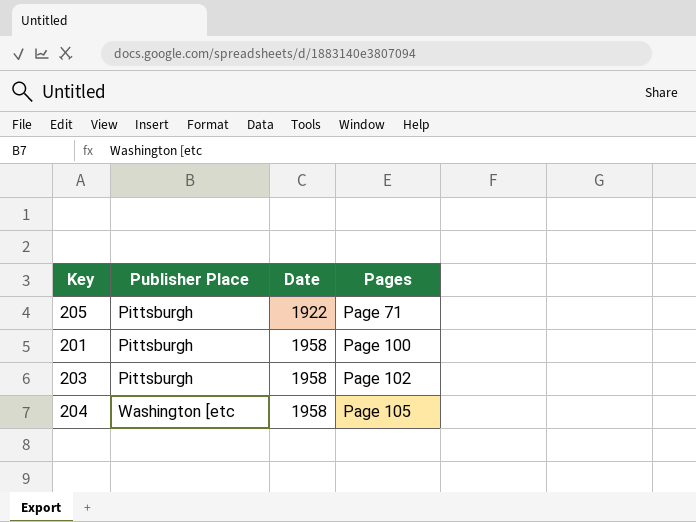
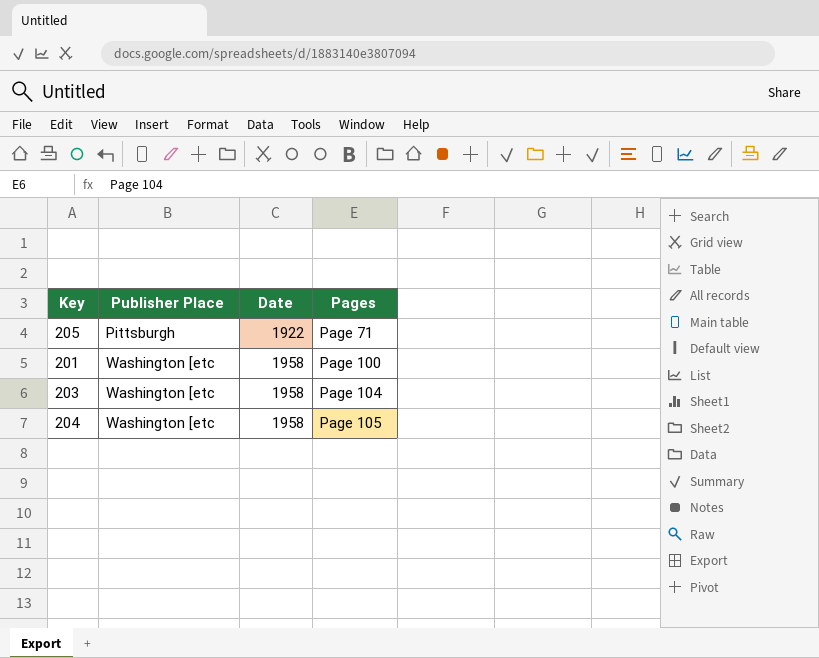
201 | Publisher Place: Pittsburgh -> Washington [etc
203 | Publisher Place: Pittsburgh -> Washington [etc
203 | Pages: Page 102 -> Page 104

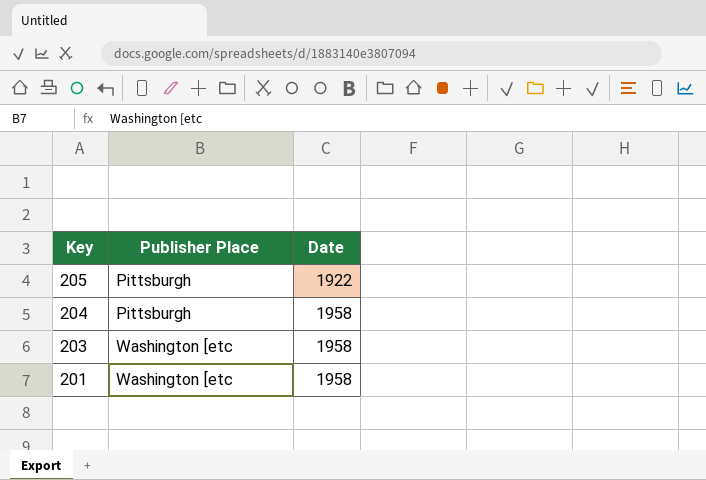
row order: Publisher Place ascending -> Key descending
column Pages | position: 4 -> none
204 | Publisher Place: Washington [etc -> Pittsburgh

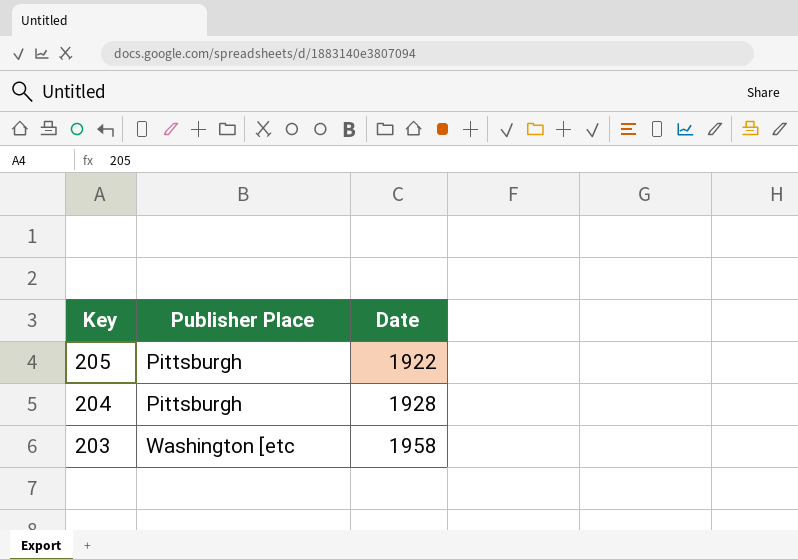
row 201: Washington [etc | 1958 -> none
204 | Date: 1958 -> 1928

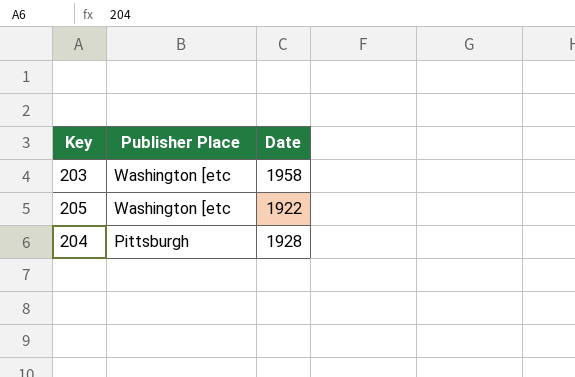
row order: Key descending -> Publisher Place descending
205 | Publisher Place: Pittsburgh -> Washington [etc

